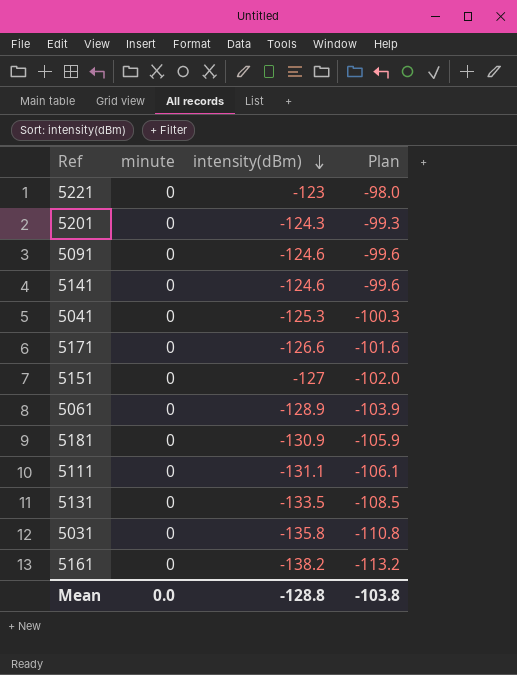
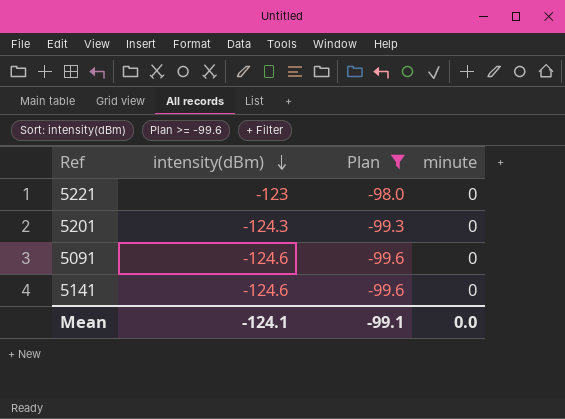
filter: none -> Plan >= -99.6
column minute | position: 2 -> 4
Mean | intensity(dBm): -128.8 -> -124.1
Mean | Plan: -103.8 -> -99.1

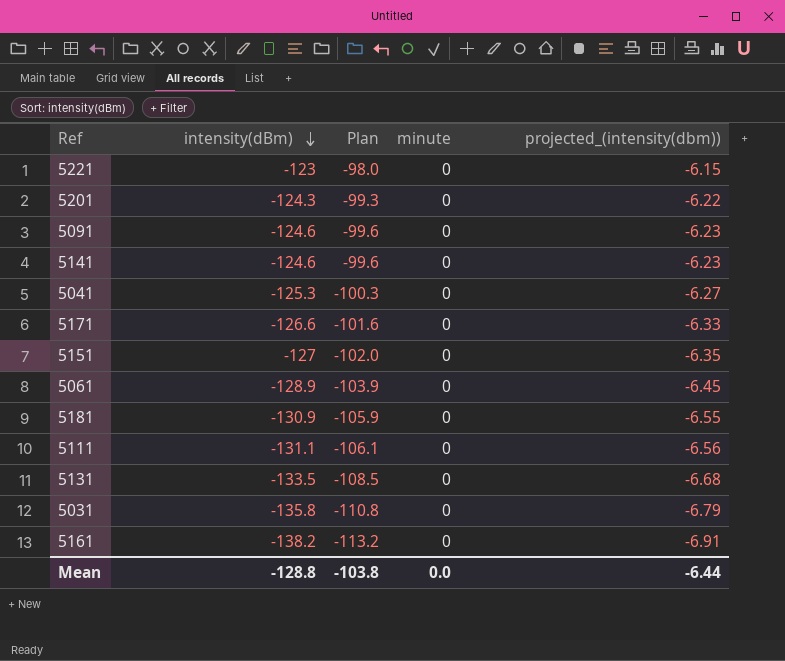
filter: Plan >= -99.6 -> none
column projected_(intensity(dbm)) | formula: none -> [intensity(dBm)] * 0.05
Mean | intensity(dBm): -124.1 -> -128.8
Mean | Plan: -99.1 -> -103.8

